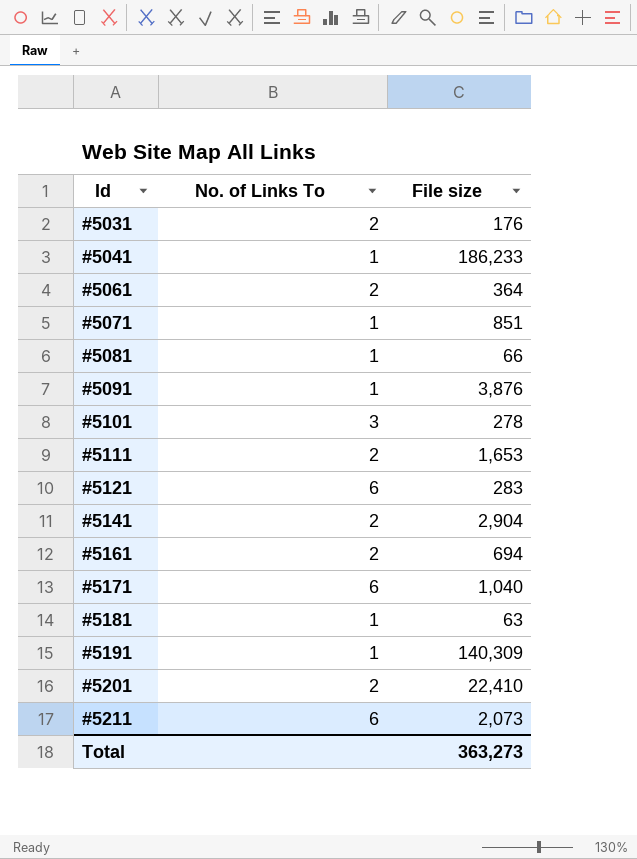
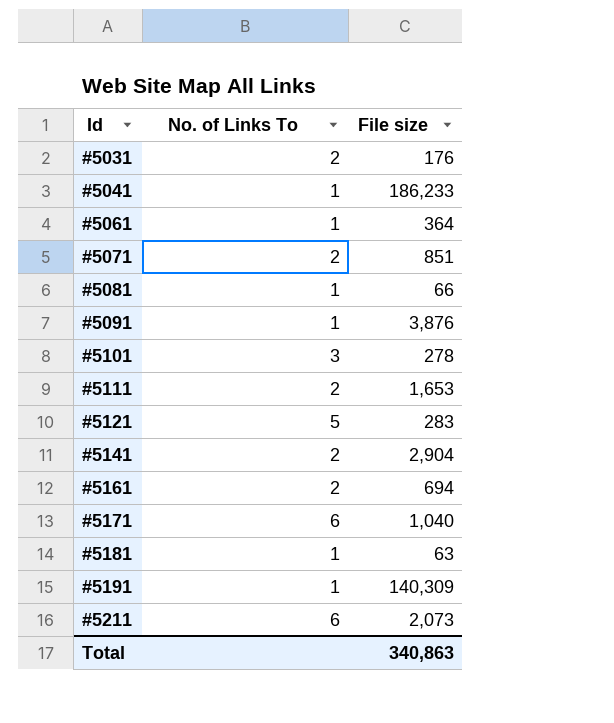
row #5201: 2 | 22,410 -> none
#5061 | No. of Links To: 2 -> 1
#5071 | No. of Links To: 1 -> 2
#5121 | No. of Links To: 6 -> 5
Total | File size: 363,273 -> 340,863

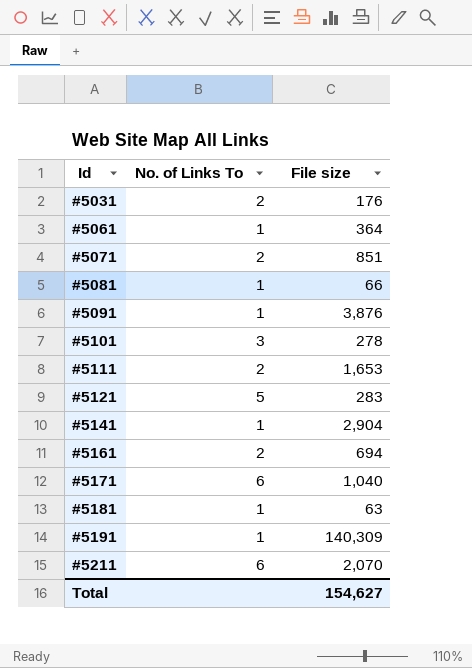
row #5041: 1 | 186,233 -> none
#5141 | No. of Links To: 2 -> 1
#5211 | File size: 2,073 -> 2,070
Total | File size: 340,863 -> 154,627

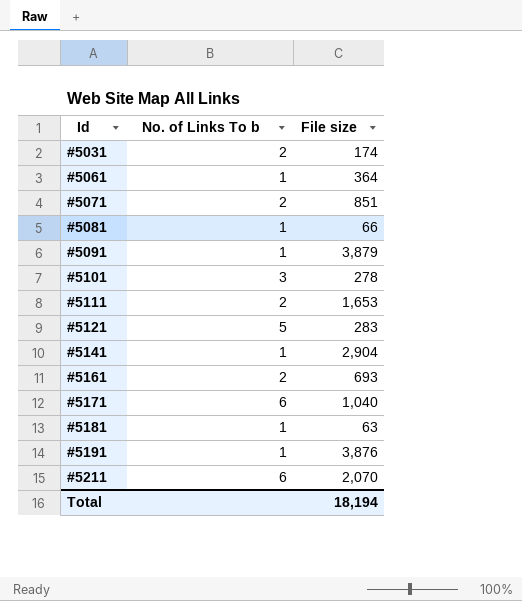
column name: No. of Links To -> No. of Links To b
#5031 | File size: 176 -> 174
#5091 | File size: 3,876 -> 3,879
#5161 | File size: 694 -> 693
#5191 | File size: 140,309 -> 3,876
Total | File size: 154,627 -> 18,194

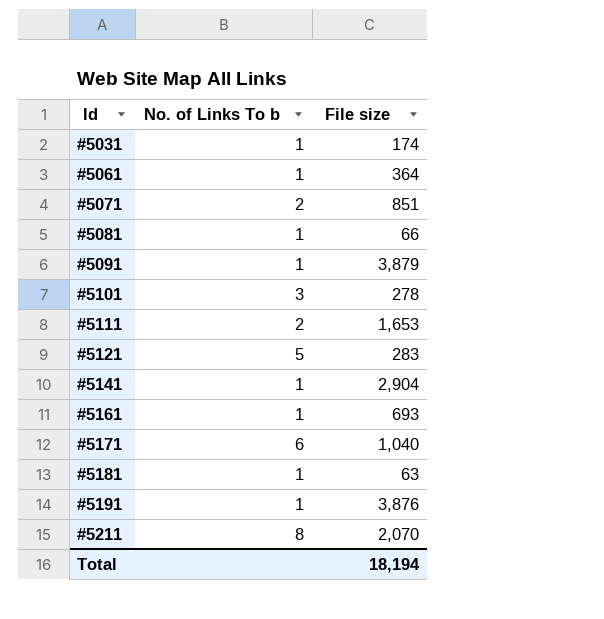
#5031 | No. of Links To b: 2 -> 1
#5161 | No. of Links To b: 2 -> 1
#5211 | No. of Links To b: 6 -> 8

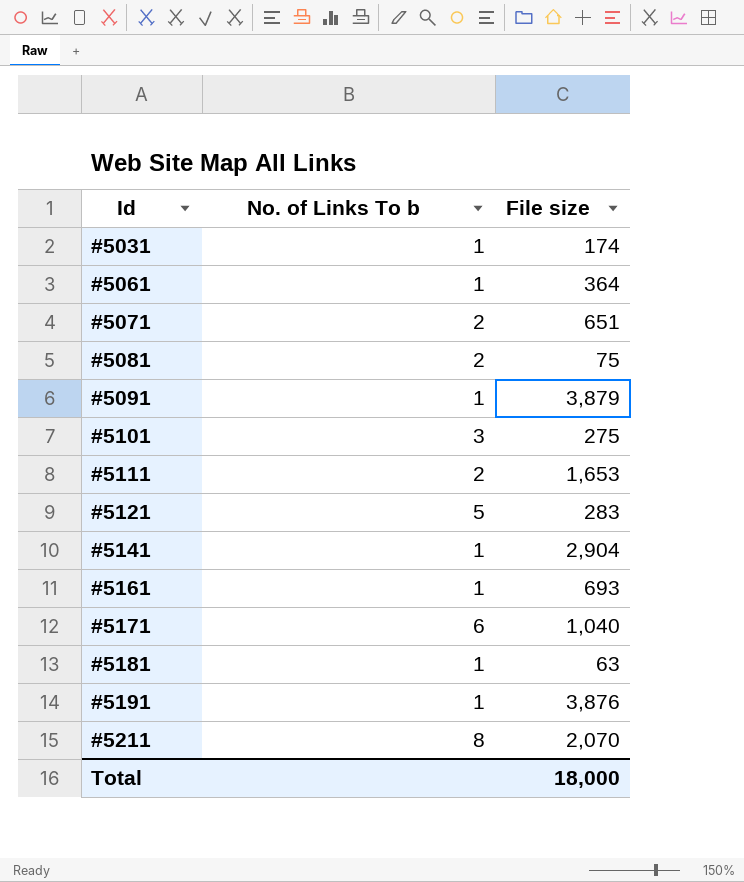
#5071 | File size: 851 -> 651
#5081 | No. of Links To b: 1 -> 2
#5081 | File size: 66 -> 75
#5101 | File size: 278 -> 275
Total | File size: 18,194 -> 18,000

